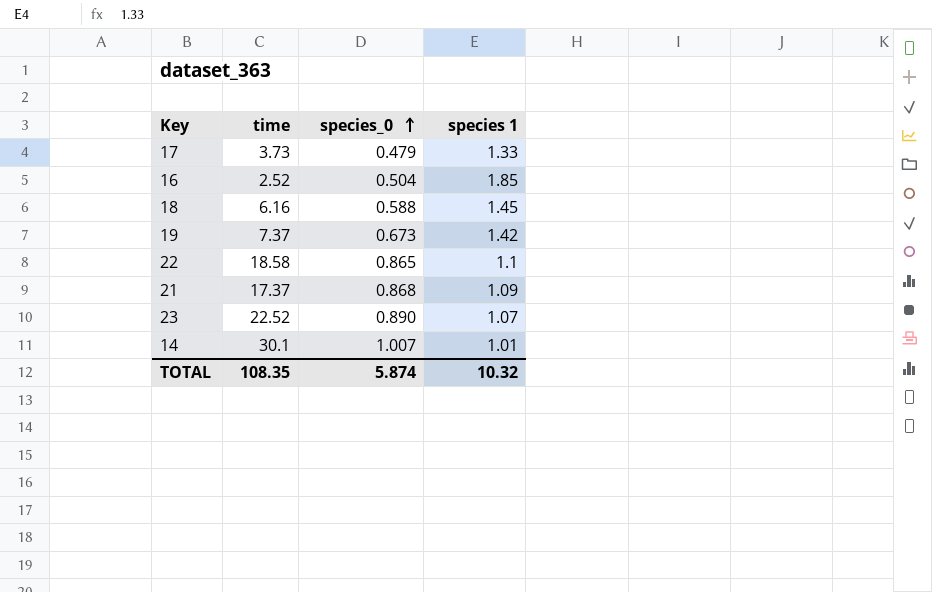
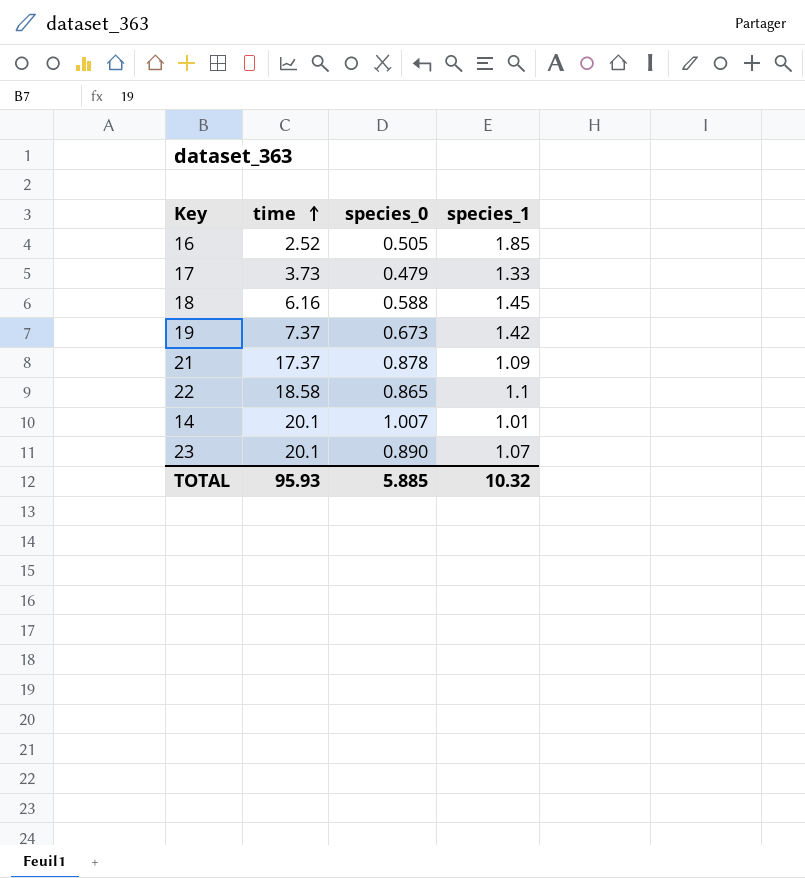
row order: species_0 ascending -> time ascending
column name: species 1 -> species_1
16 | species_0: 0.504 -> 0.505
21 | species_0: 0.868 -> 0.878
14 | time: 30.1 -> 20.1
23 | time: 22.52 -> 20.1
TOTAL | time: 108.35 -> 95.93
TOTAL | species_0: 5.874 -> 5.885

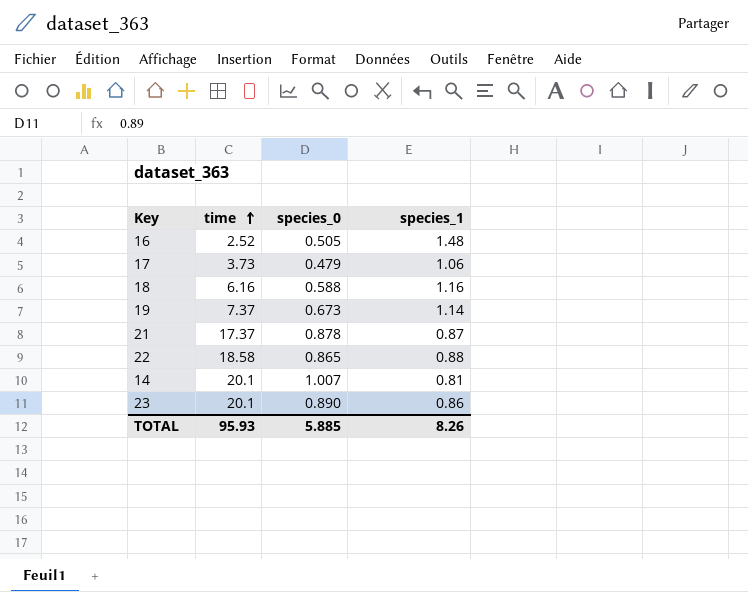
16 | species_1: 1.85 -> 1.48
17 | species_1: 1.33 -> 1.06
18 | species_1: 1.45 -> 1.16
19 | species_1: 1.42 -> 1.14
21 | species_1: 1.09 -> 0.87
22 | species_1: 1.1 -> 0.88
14 | species_1: 1.01 -> 0.81
23 | species_1: 1.07 -> 0.86
TOTAL | species_1: 10.32 -> 8.26

